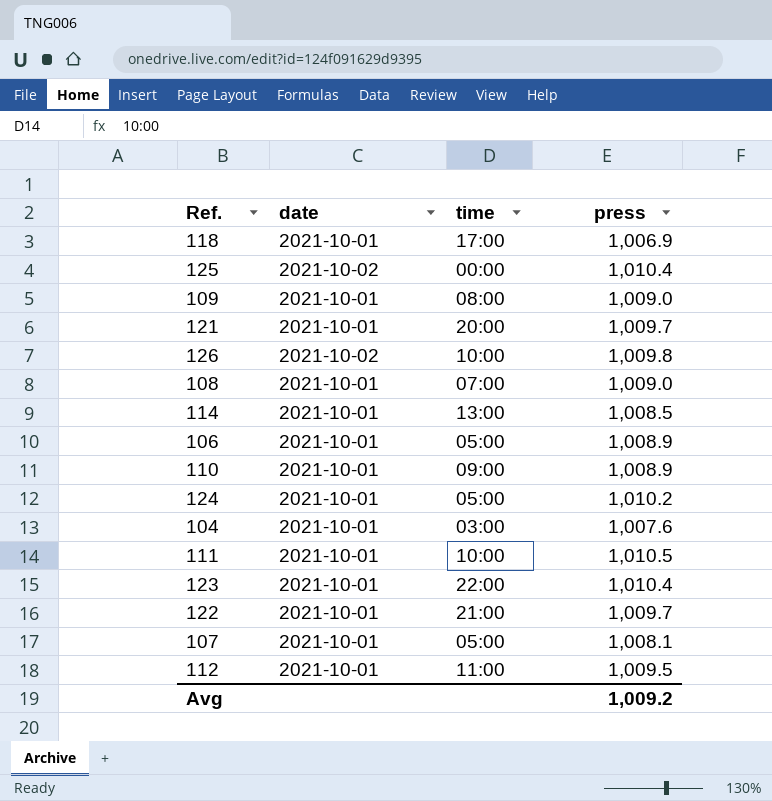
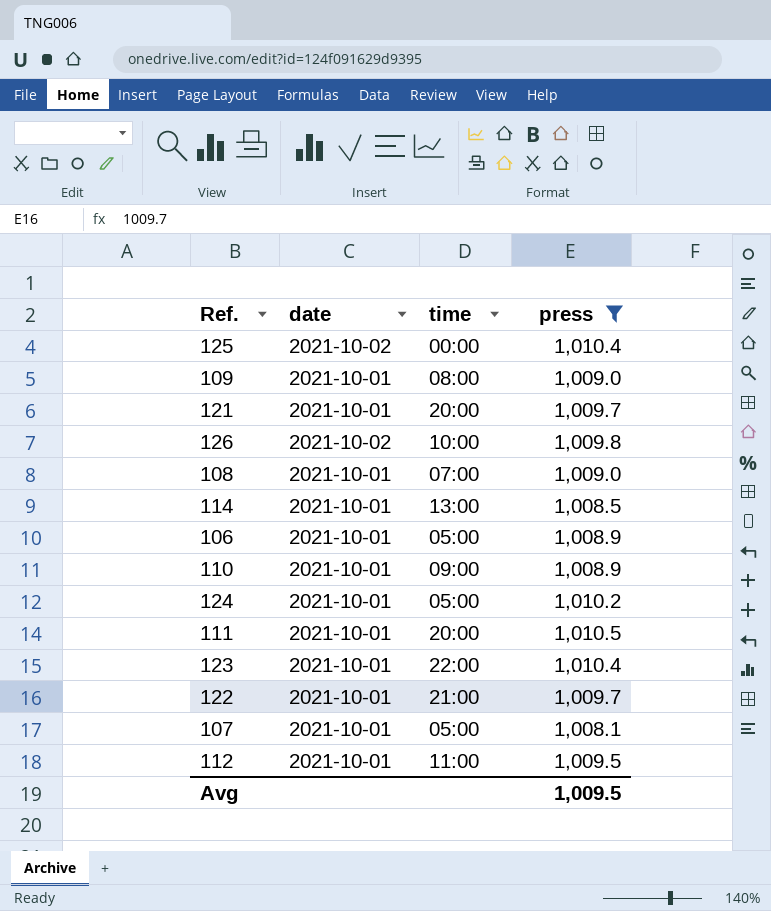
filter: none -> press >= 1,008.1
111 | time: 10:00 -> 20:00
Avg | press: 1,009.2 -> 1,009.5

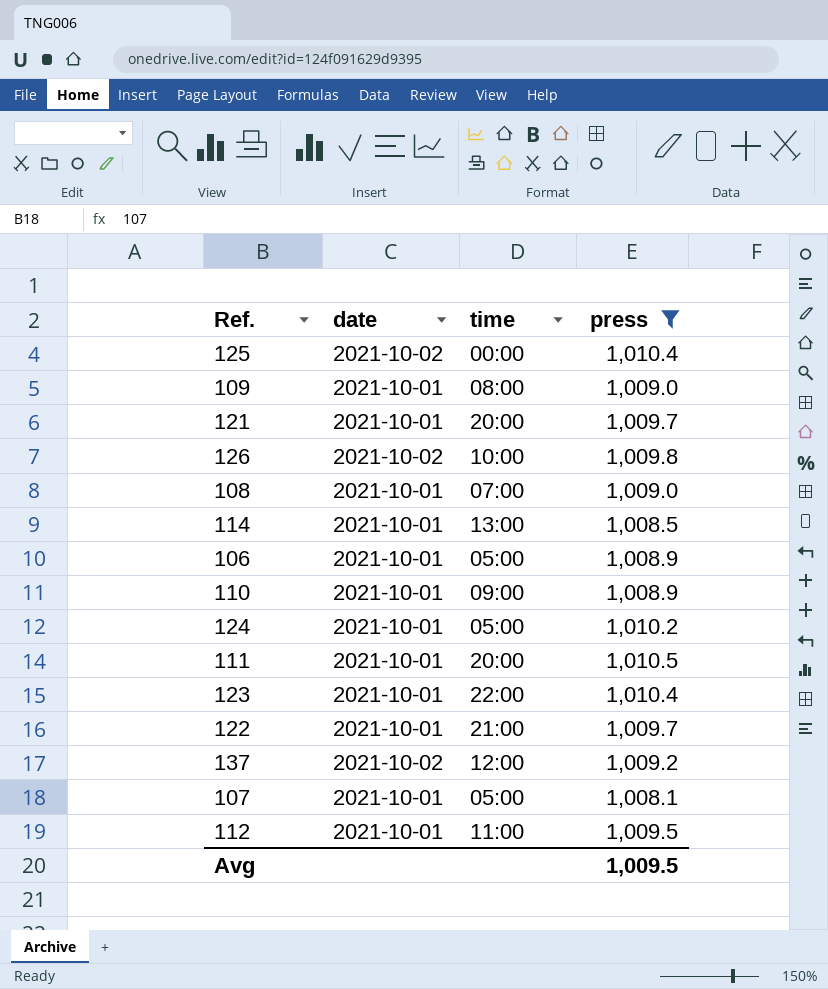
row 137: none -> 2021-10-02 | 12:00 | 1,009.2

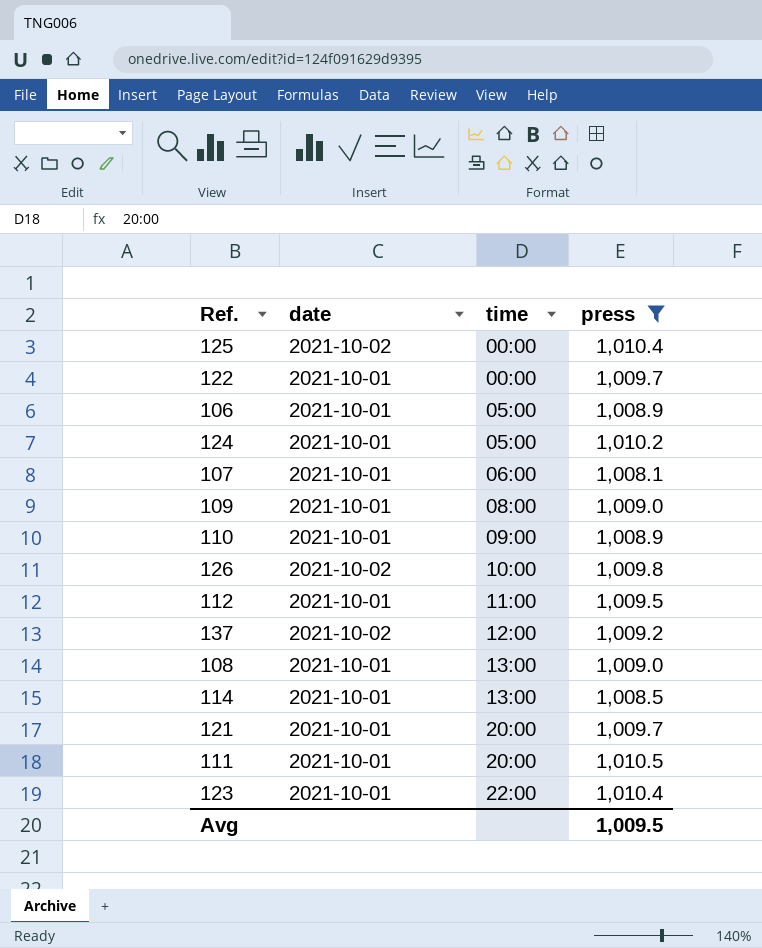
row order: none -> time ascending
122 | time: 21:00 -> 00:00
107 | time: 05:00 -> 06:00
108 | time: 07:00 -> 13:00

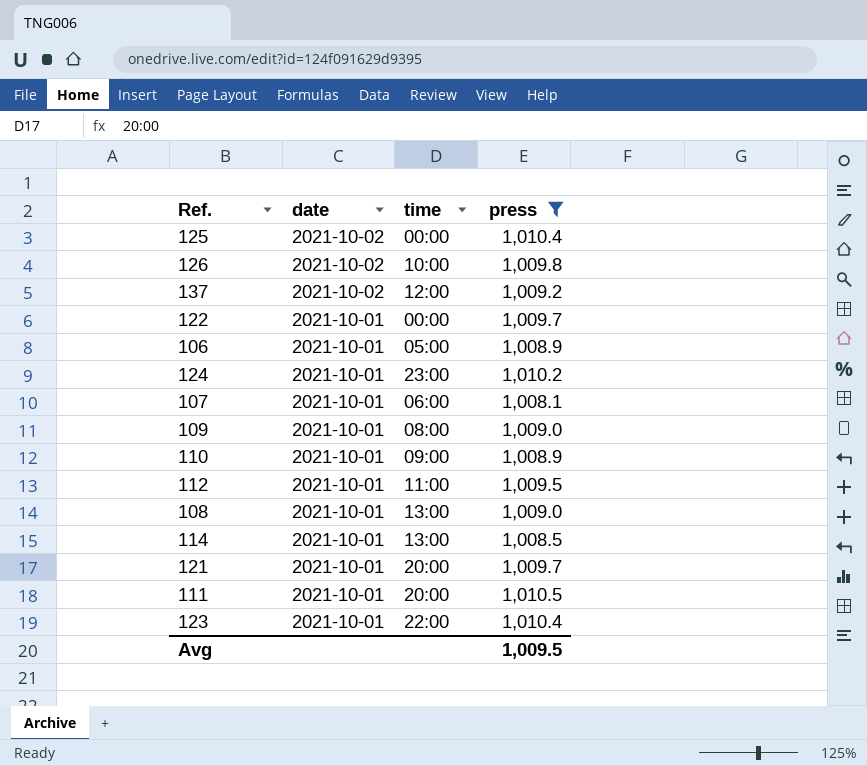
row order: time ascending -> date descending
124 | time: 05:00 -> 23:00

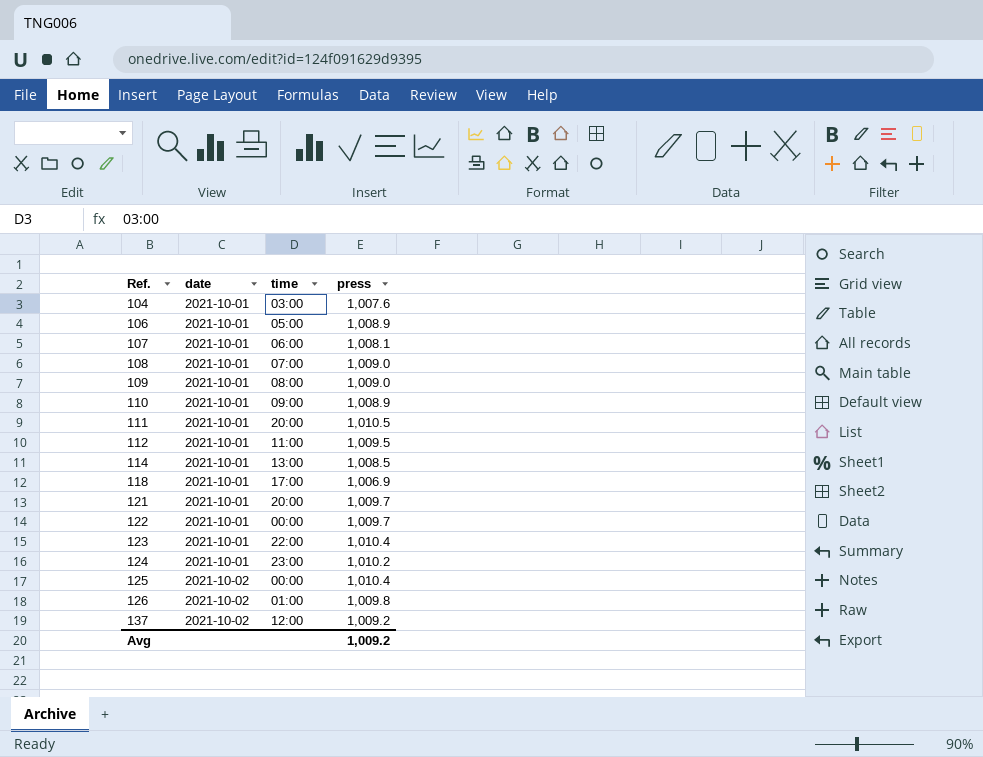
filter: press >= 1,008.1 -> none
row order: date descending -> Ref. ascending
108 | time: 13:00 -> 07:00
126 | time: 10:00 -> 01:00
Avg | press: 1,009.5 -> 1,009.2

